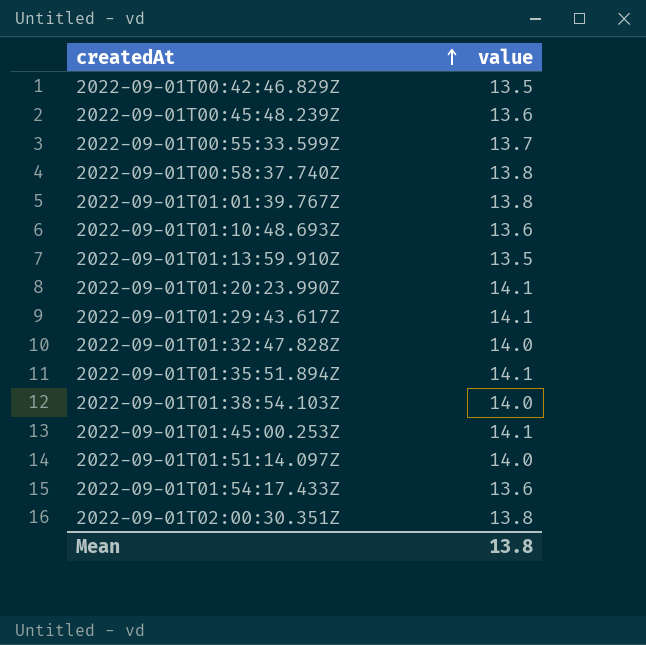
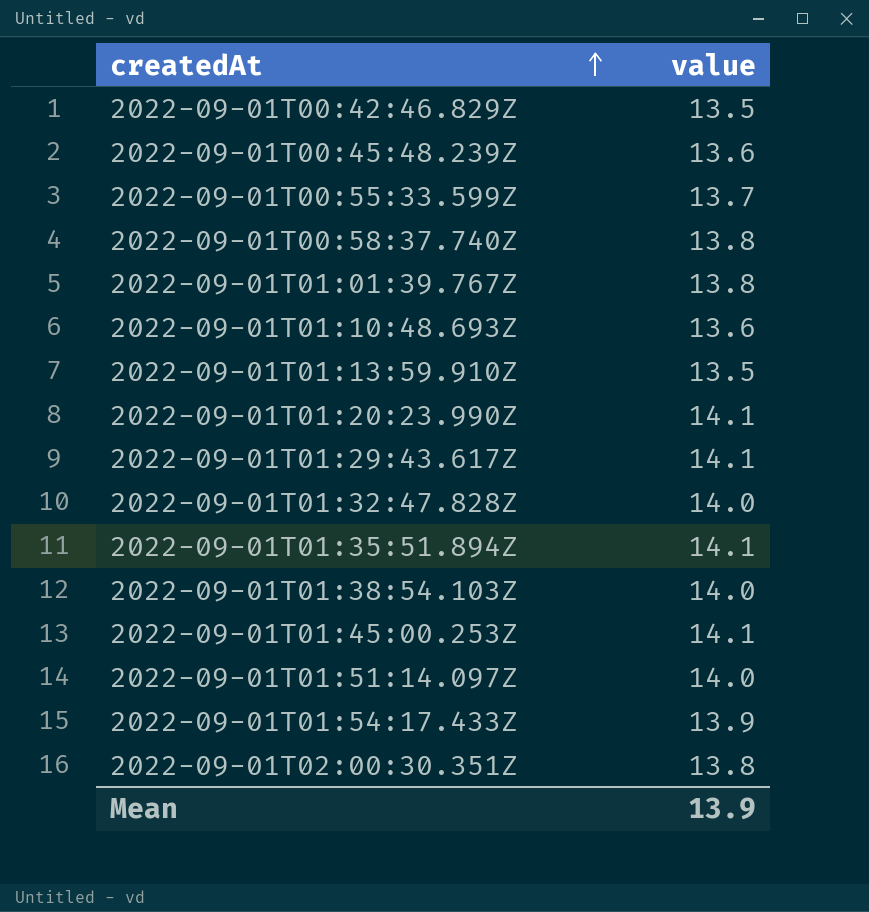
2022-09-01T01:54:17.433Z | value: 13.6 -> 13.9
Mean | value: 13.8 -> 13.9

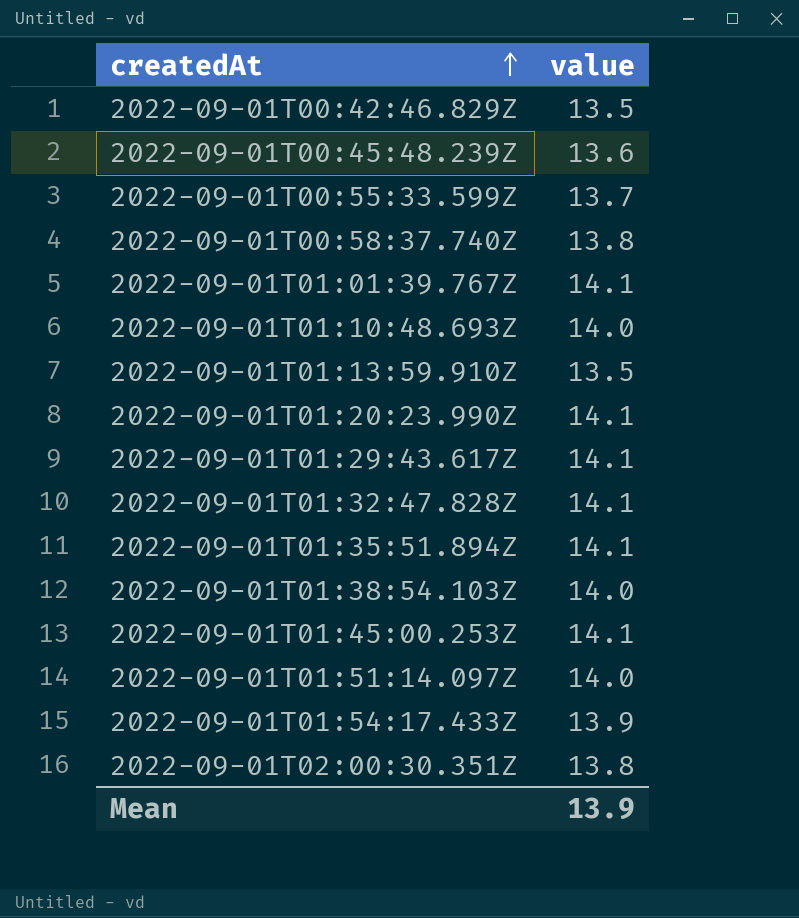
2022-09-01T01:01:39.767Z | value: 13.8 -> 14.1
2022-09-01T01:10:48.693Z | value: 13.6 -> 14.0
2022-09-01T01:32:47.828Z | value: 14.0 -> 14.1

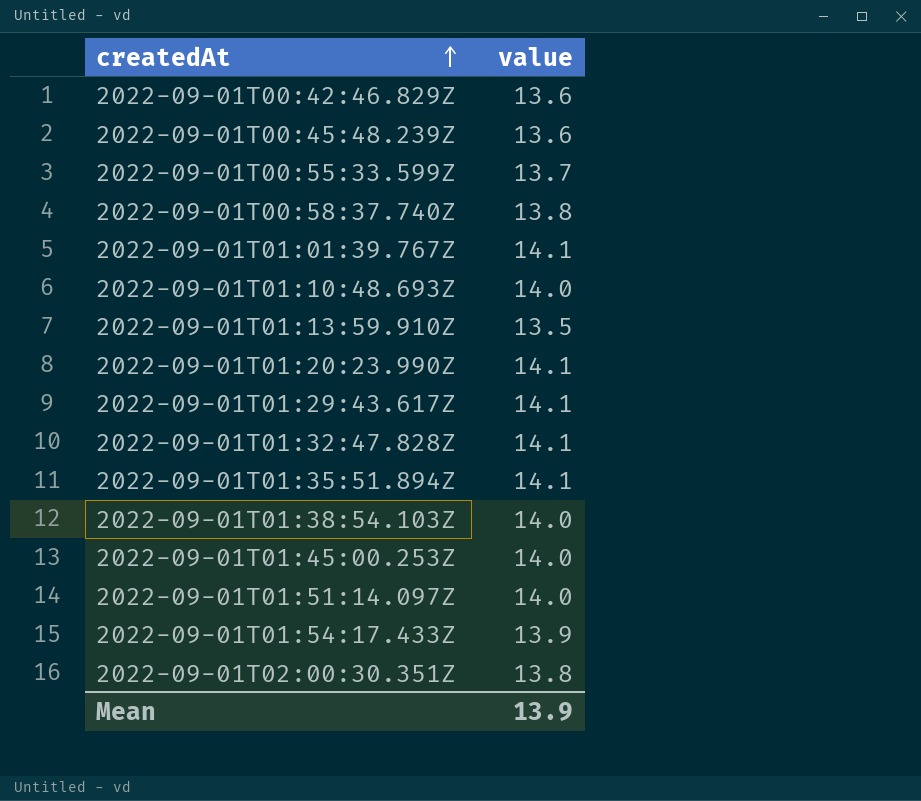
2022-09-01T00:42:46.829Z | value: 13.5 -> 13.6
2022-09-01T01:45:00.253Z | value: 14.1 -> 14.0

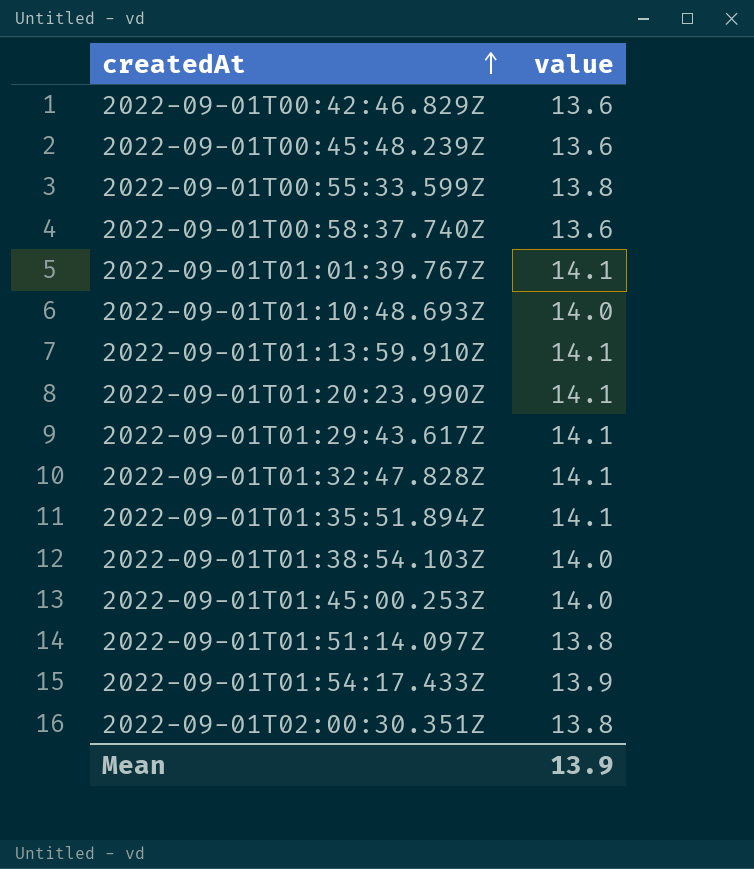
2022-09-01T00:55:33.599Z | value: 13.7 -> 13.8
2022-09-01T00:58:37.740Z | value: 13.8 -> 13.6
2022-09-01T01:13:59.910Z | value: 13.5 -> 14.1
2022-09-01T01:51:14.097Z | value: 14.0 -> 13.8

